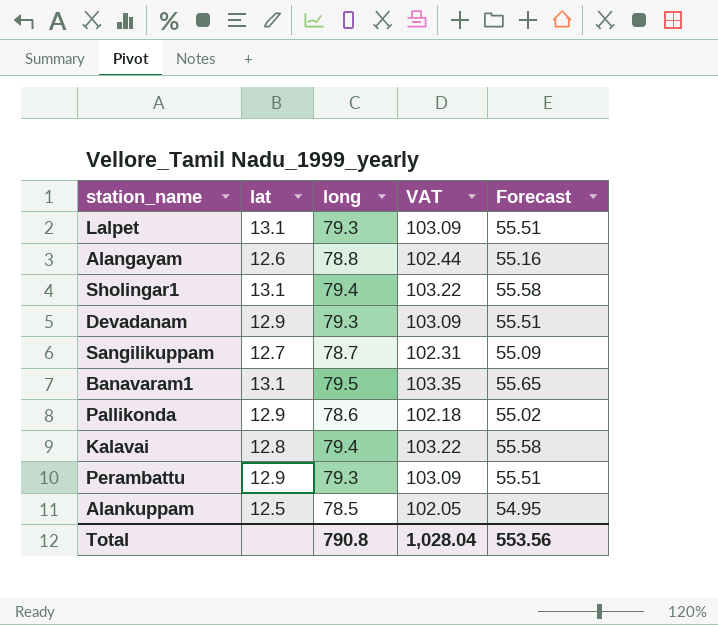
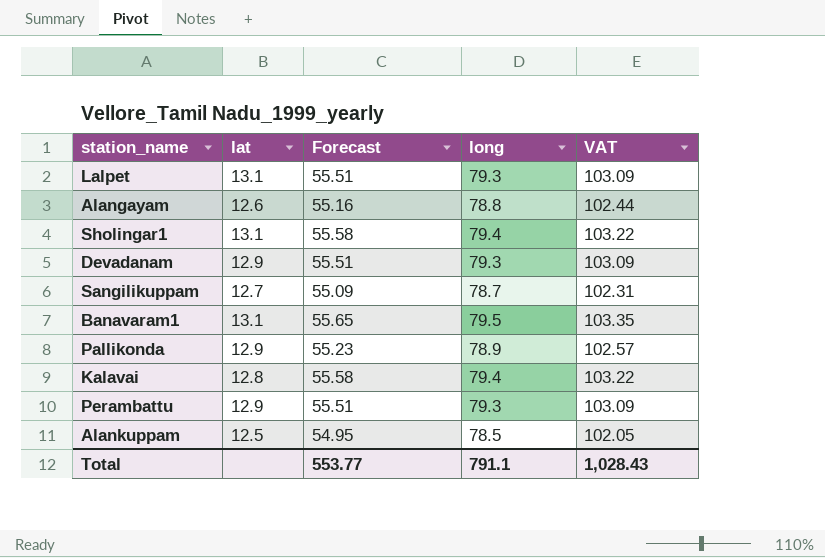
column Forecast | position: 5 -> 3
Pallikonda | Forecast: 55.02 -> 55.23
Pallikonda | long: 78.6 -> 78.9
Pallikonda | VAT: 102.18 -> 102.57
Total | Forecast: 553.56 -> 553.77
Total | long: 790.8 -> 791.1
Total | VAT: 1,028.04 -> 1,028.43

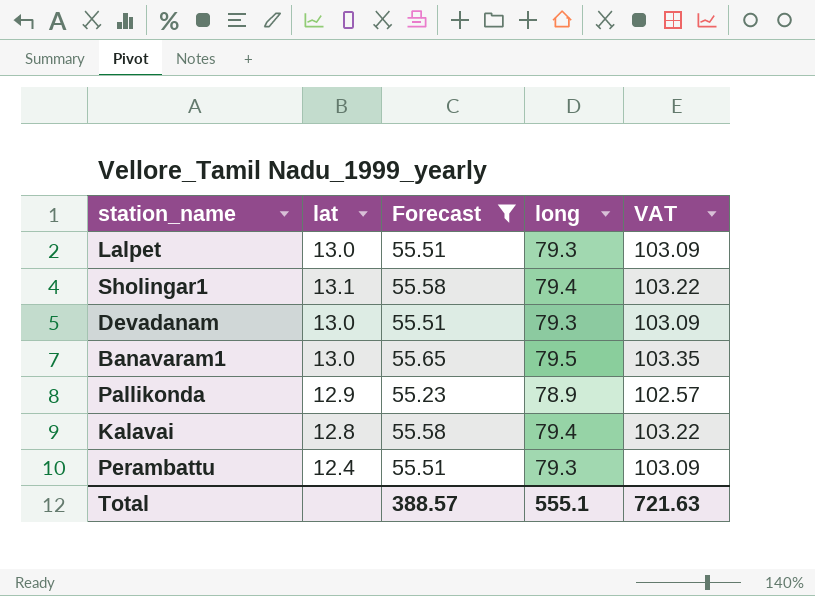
filter: none -> Forecast >= 55.23
Lalpet | lat: 13.1 -> 13.0
Devadanam | lat: 12.9 -> 13.0
Banavaram1 | lat: 13.1 -> 13.0
Perambattu | lat: 12.9 -> 12.4
Total | Forecast: 553.77 -> 388.57
Total | long: 791.1 -> 555.1
Total | VAT: 1,028.43 -> 721.63

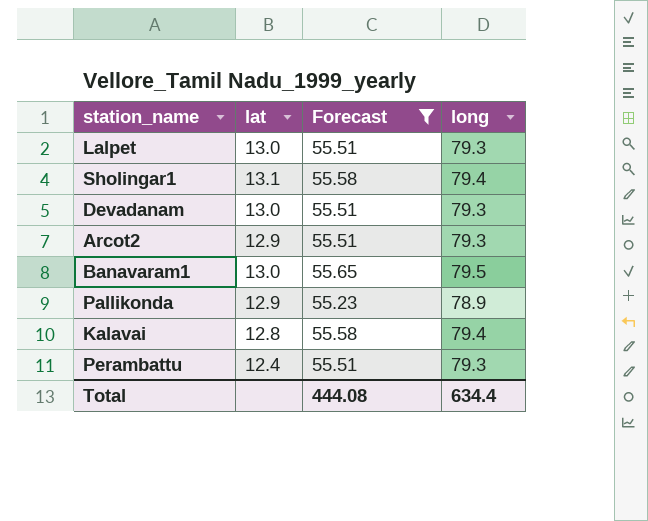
column VAT | formula: [long] * 1.3 -> none
row Arcot2: none -> 12.9 | 55.51 | 79.3
Total | Forecast: 388.57 -> 444.08
Total | long: 555.1 -> 634.4

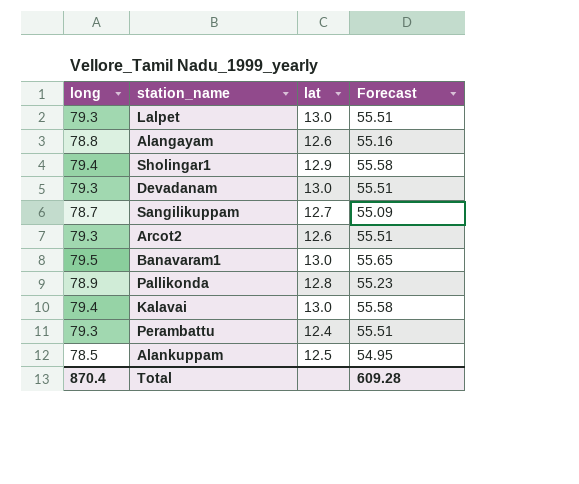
filter: Forecast >= 55.23 -> none
column long | position: 4 -> 1
Sholingar1 | lat: 13.1 -> 12.9
Arcot2 | lat: 12.9 -> 12.6
Pallikonda | lat: 12.9 -> 12.8
Kalavai | lat: 12.8 -> 13.0
Total | long: 634.4 -> 870.4
Total | Forecast: 444.08 -> 609.28

